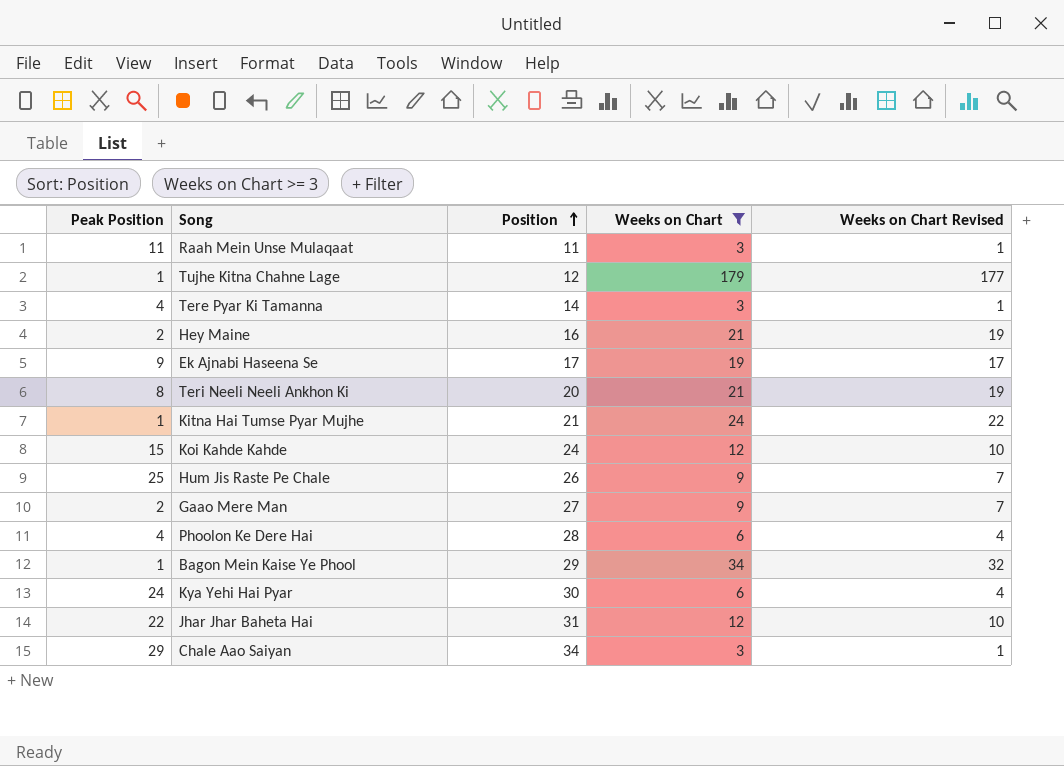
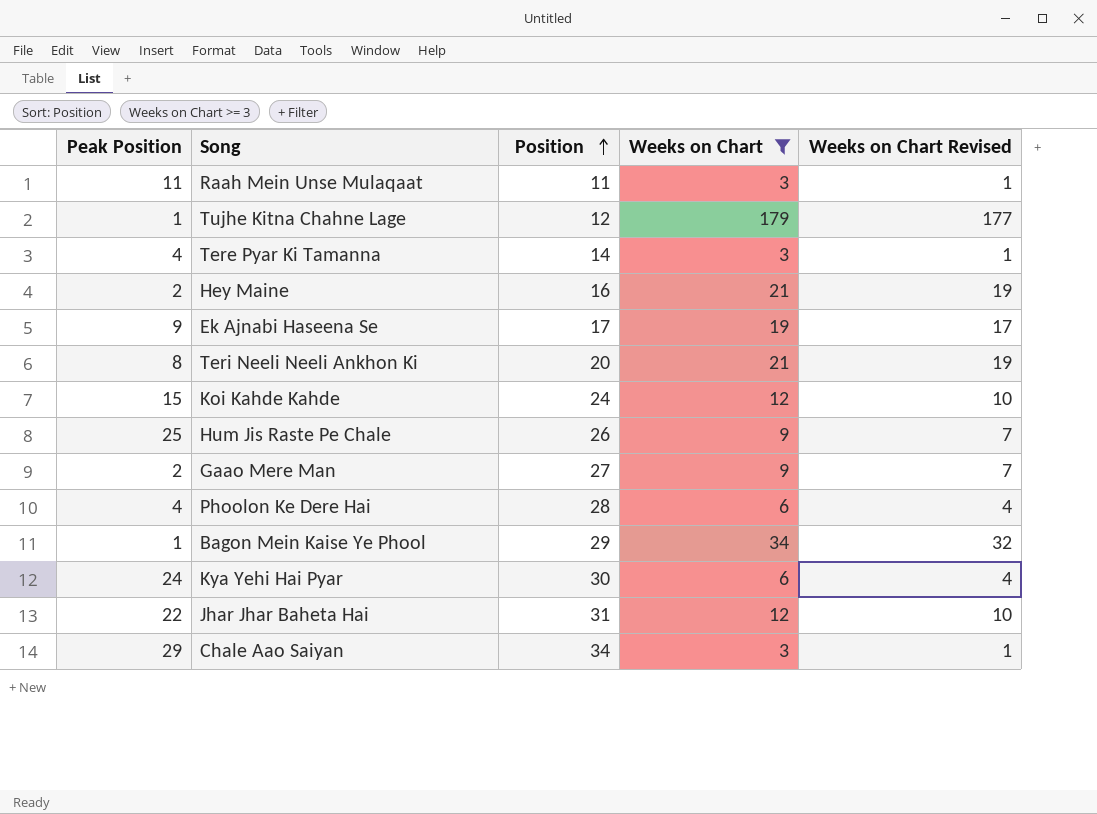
row Kitna Hai Tumse Pyar Mujhe: 1 | 21 | 24 | 22 -> none

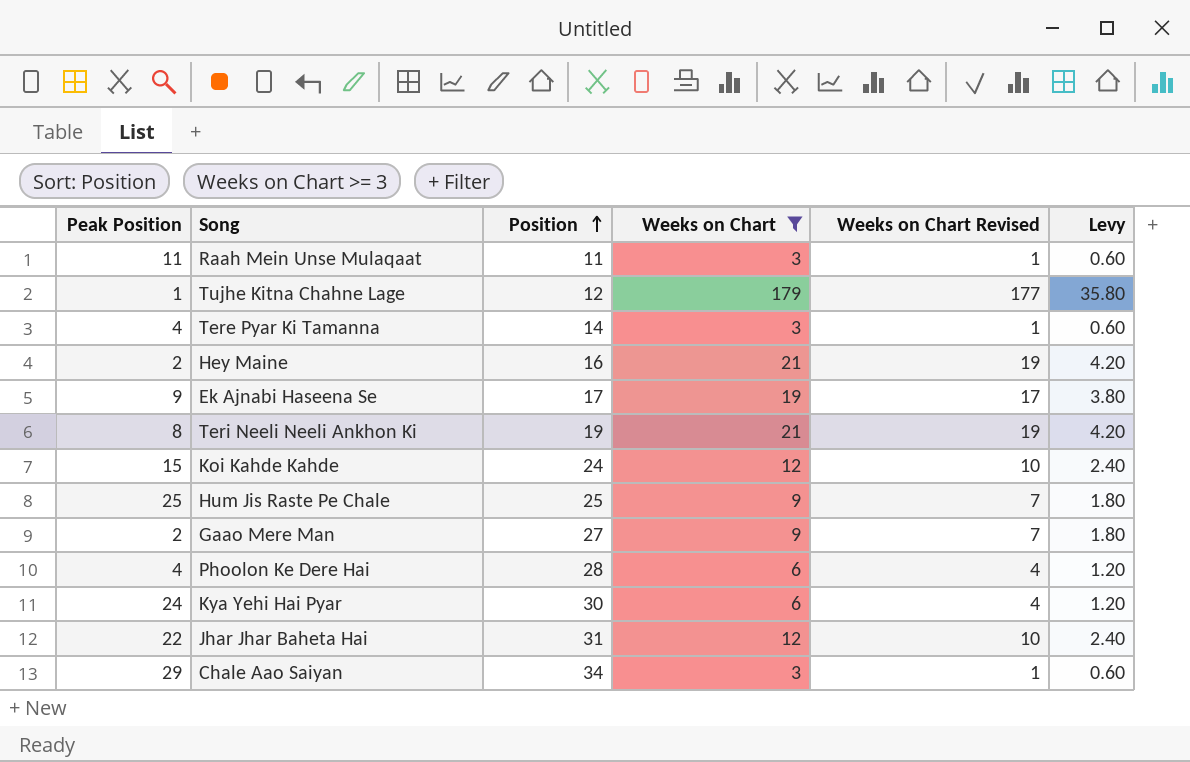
column Levy | formula: none -> [Weeks on Chart] * 0.2
row Bagon Mein Kaise Ye Phool: 1 | 29 | 34 | 32 -> none
Teri Neeli Neeli Ankhon Ki | Position: 20 -> 19
Hum Jis Raste Pe Chale | Position: 26 -> 25

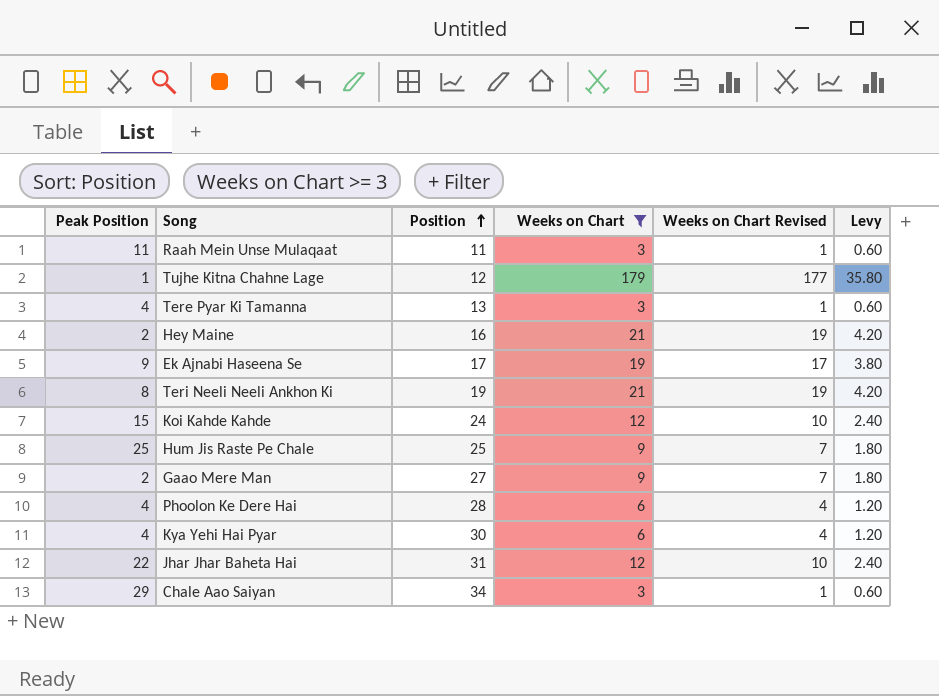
Tere Pyar Ki Tamanna | Position: 14 -> 13
Kya Yehi Hai Pyar | Peak Position: 24 -> 4

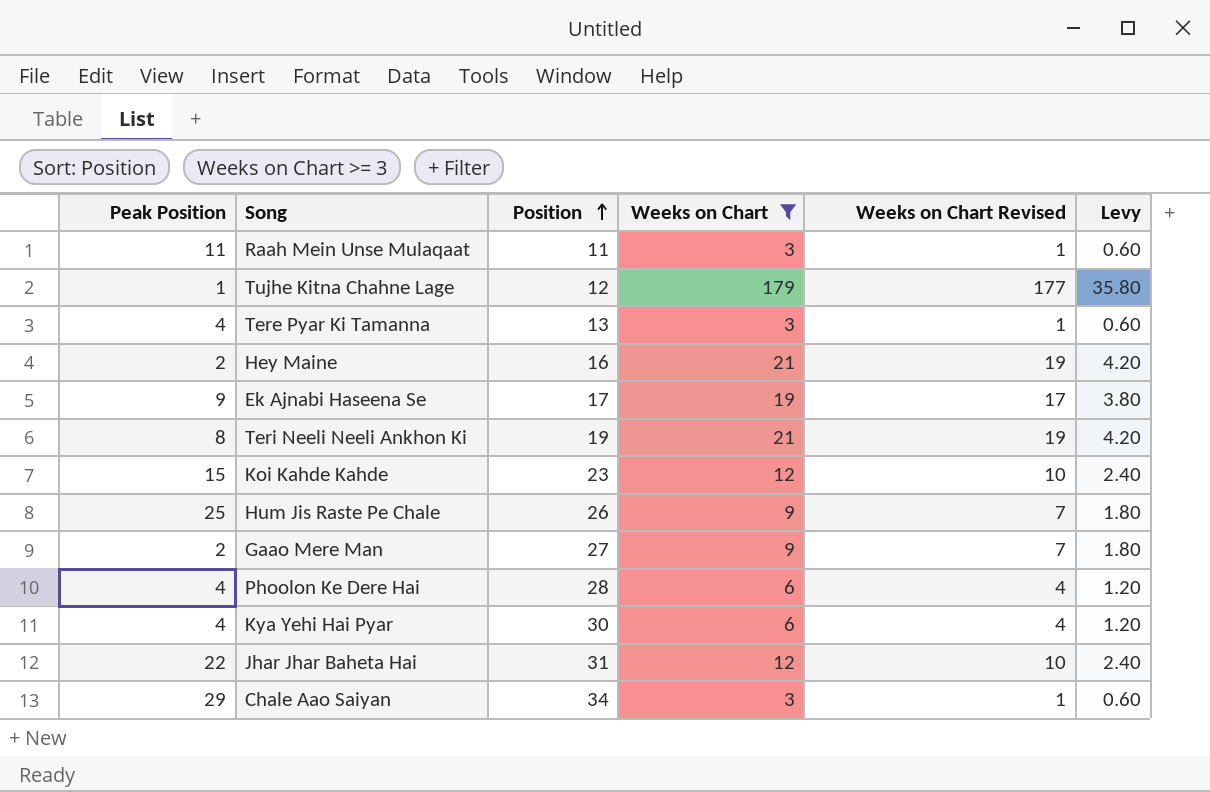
Koi Kahde Kahde | Position: 24 -> 23
Hum Jis Raste Pe Chale | Position: 25 -> 26

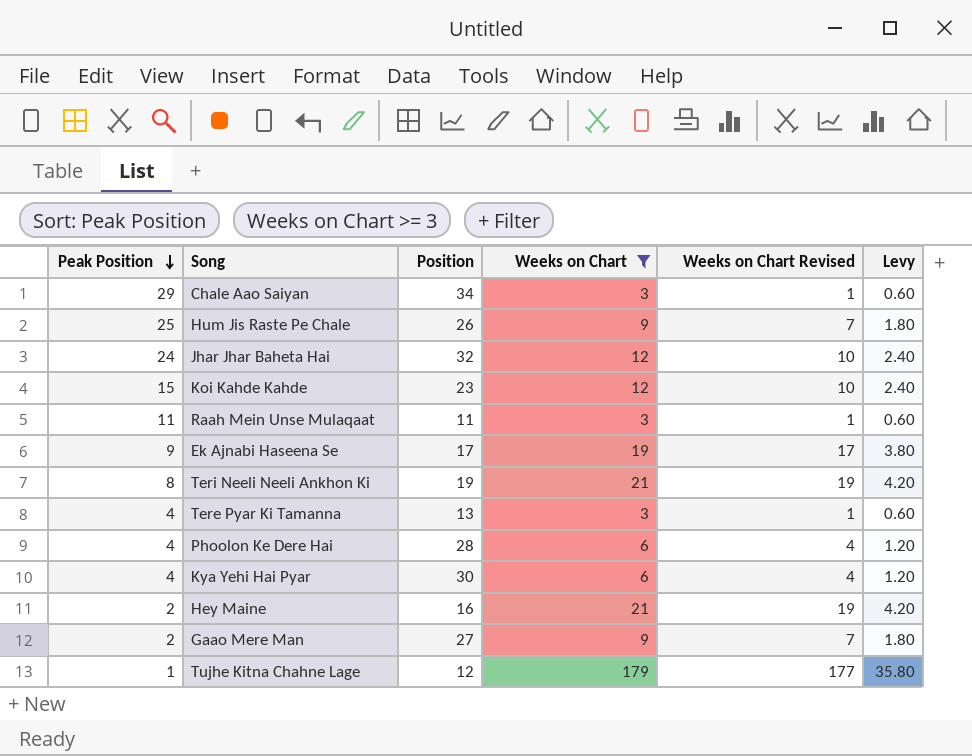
row order: Position ascending -> Peak Position descending
Jhar Jhar Baheta Hai | Peak Position: 22 -> 24
Jhar Jhar Baheta Hai | Position: 31 -> 32

